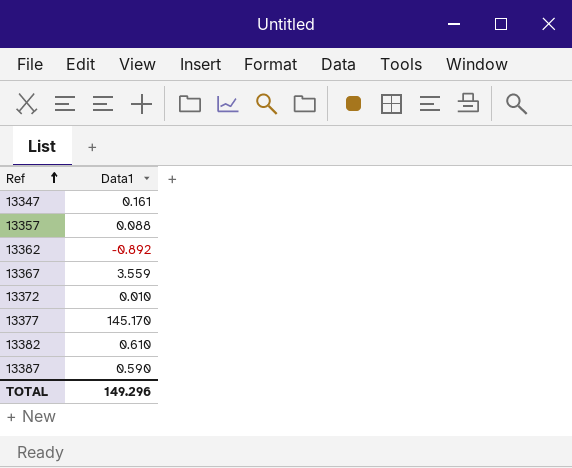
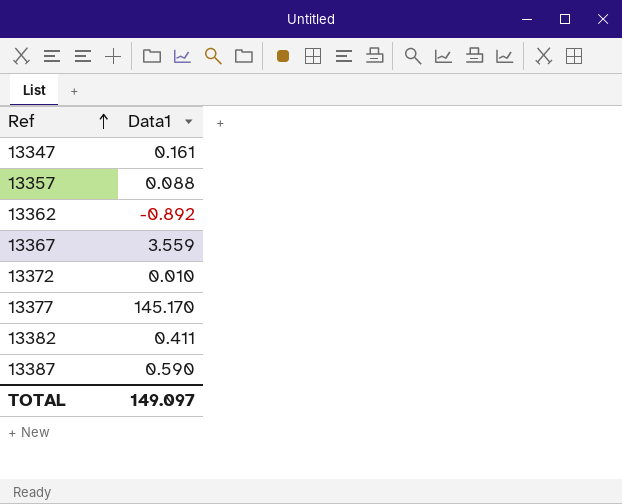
13382 | Data1: 0.610 -> 0.411
TOTAL | Data1: 149.296 -> 149.097

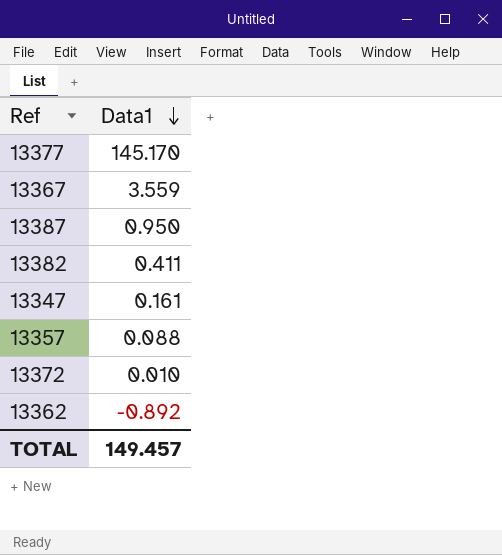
row order: Ref ascending -> Data1 descending
13387 | Data1: 0.590 -> 0.950
TOTAL | Data1: 149.097 -> 149.457

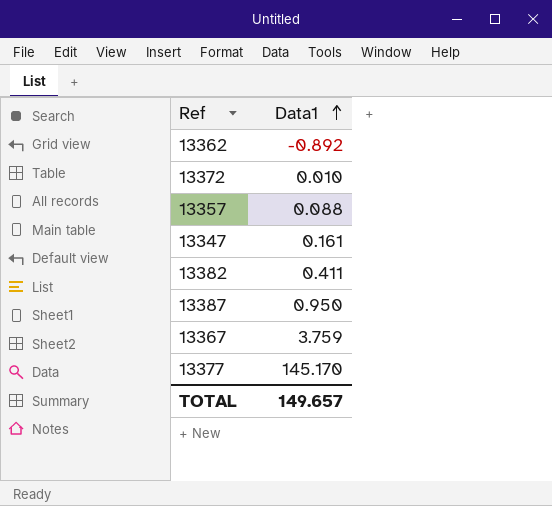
row order: Data1 descending -> Data1 ascending
13367 | Data1: 3.559 -> 3.759
TOTAL | Data1: 149.457 -> 149.657

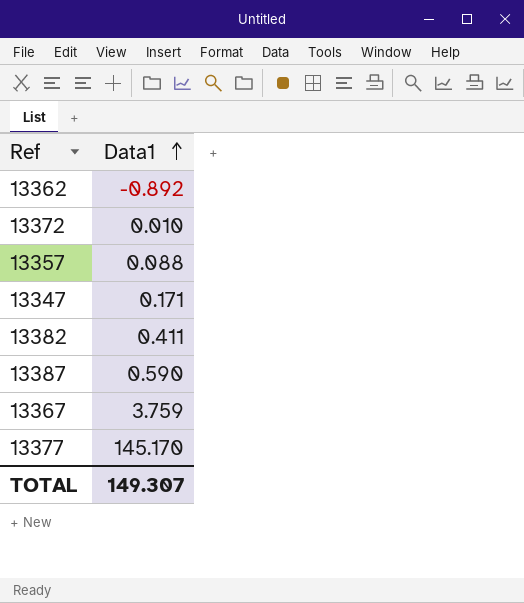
13347 | Data1: 0.161 -> 0.171
13387 | Data1: 0.950 -> 0.590
TOTAL | Data1: 149.657 -> 149.307

